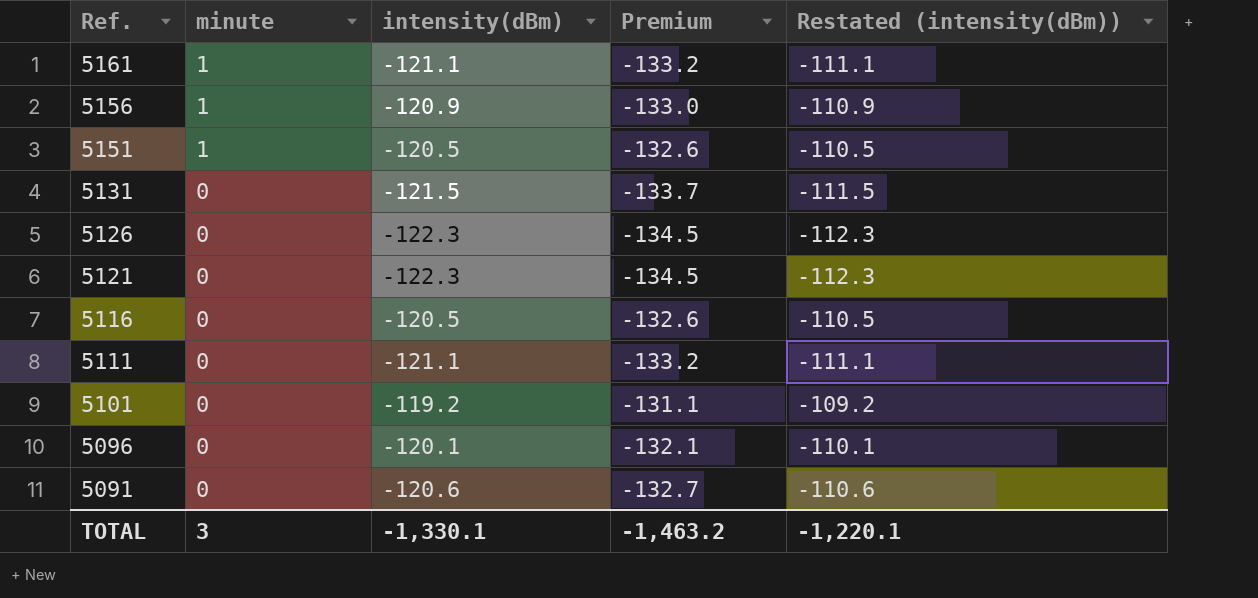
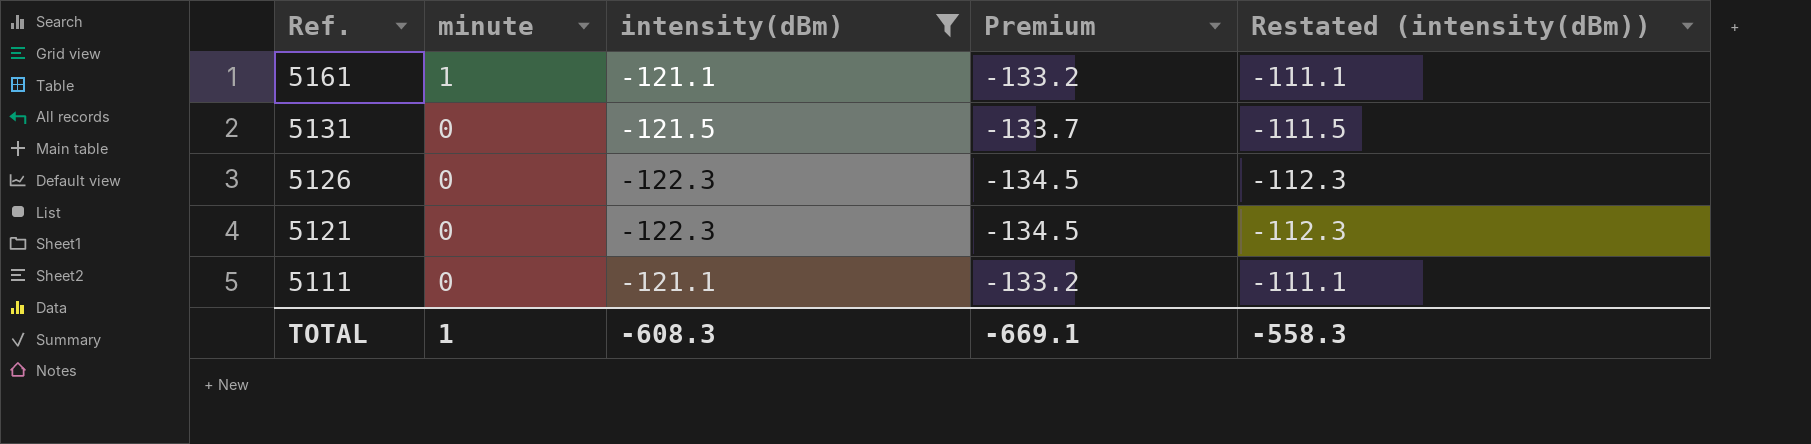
filter: none -> intensity(dBm) <= -121.1
TOTAL | minute: 3 -> 1
TOTAL | intensity(dBm): -1,330.1 -> -608.3
TOTAL | Premium: -1,463.2 -> -669.1
TOTAL | Restated (intensity(dBm)): -1,220.1 -> -558.3

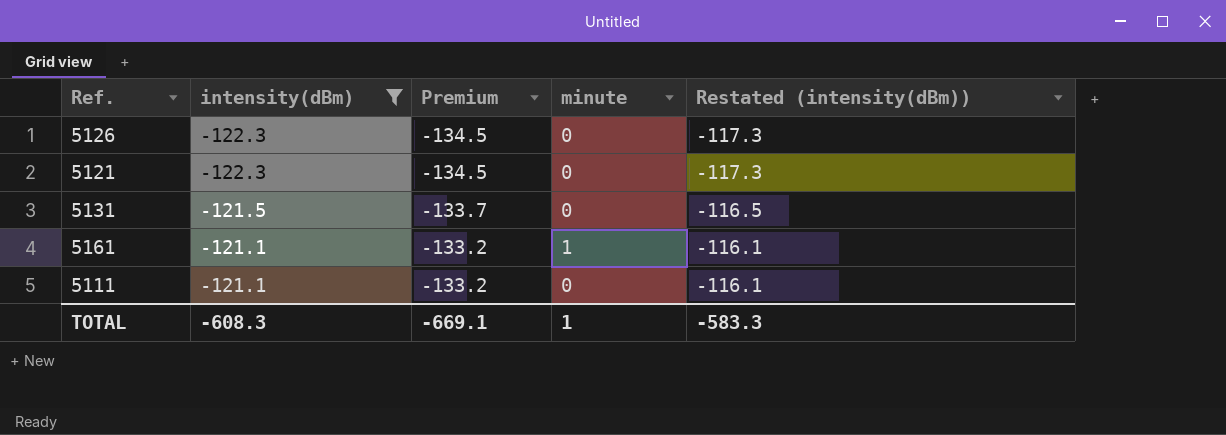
row order: Ref. descending -> intensity(dBm) ascending
column minute | position: 2 -> 4
column Restated (intensity(dBm)) | formula: [intensity(dBm)] + 10 -> [intensity(dBm)] + 5
TOTAL | Restated (intensity(dBm)): -558.3 -> -583.3

